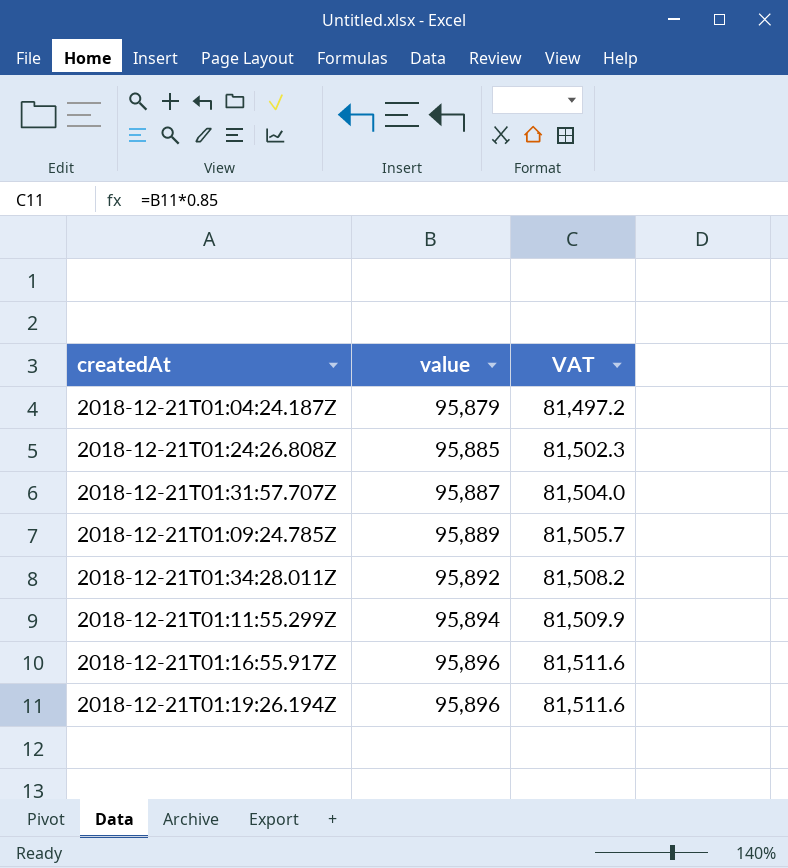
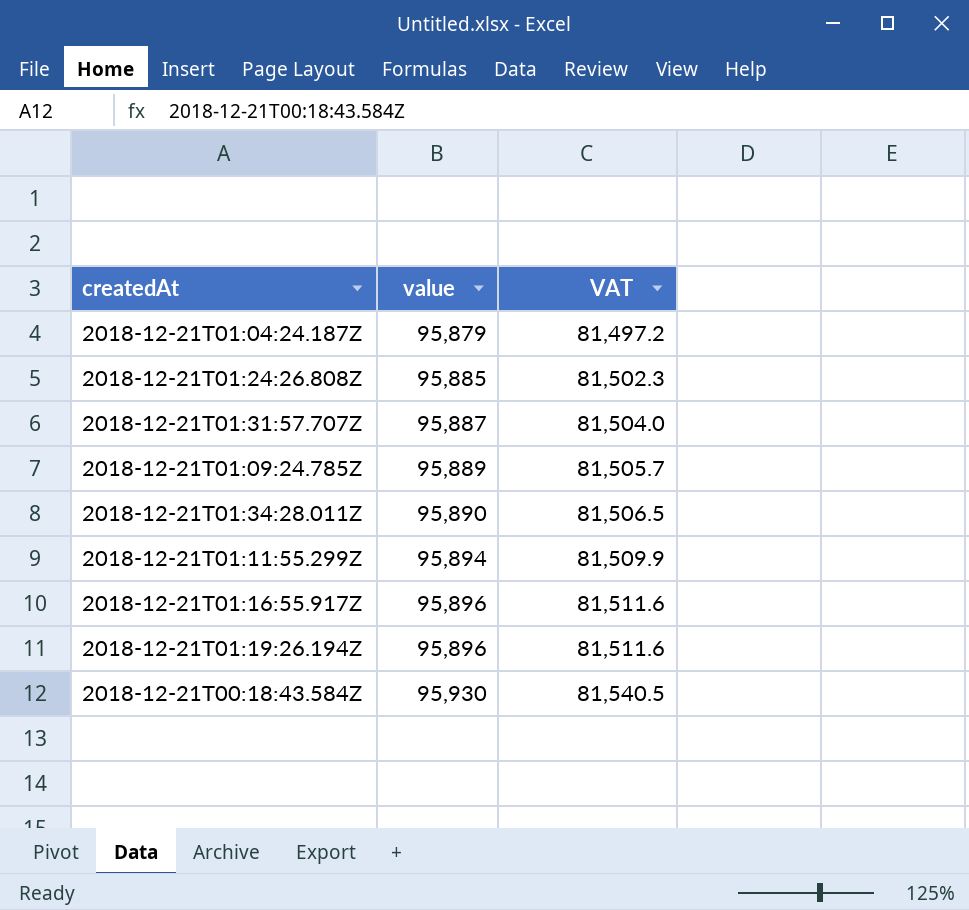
2018-12-21T01:34:28.011Z | value: 95,892 -> 95,890
2018-12-21T01:34:28.011Z | VAT: 81,508.2 -> 81,506.5
row 2018-12-21T00:18:43.584Z: none -> 95,930 | 81,540.5

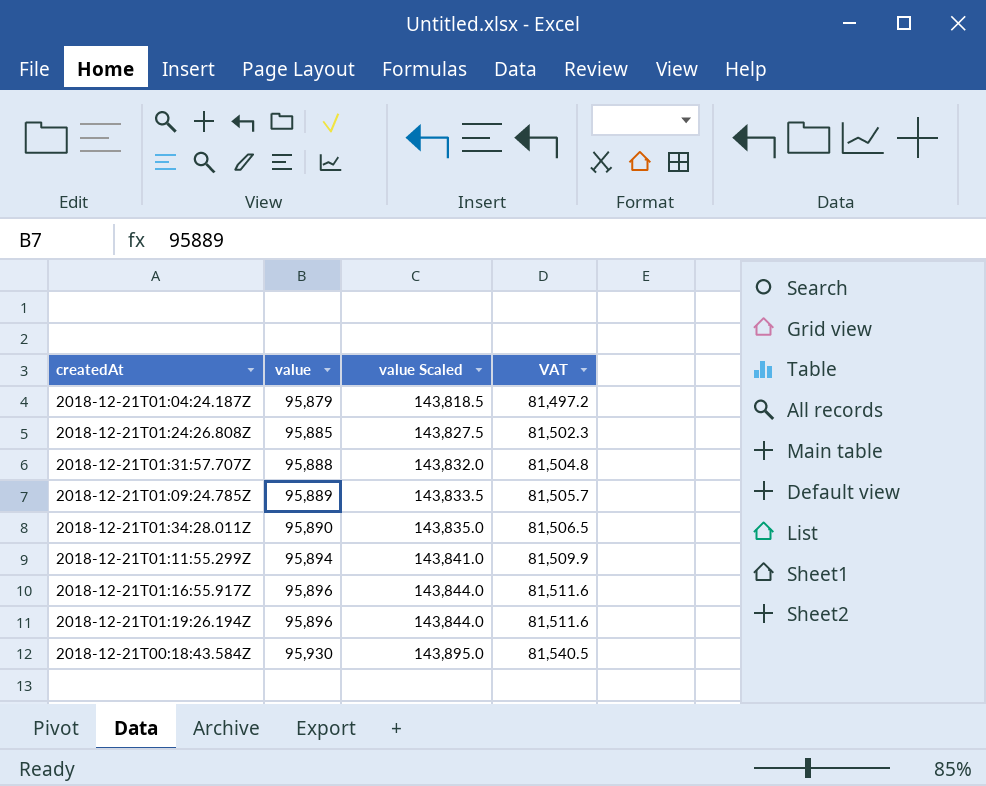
column value Scaled | formula: none -> [value] * 1.5
2018-12-21T01:31:57.707Z | value: 95,887 -> 95,888
2018-12-21T01:31:57.707Z | VAT: 81,504.0 -> 81,504.8

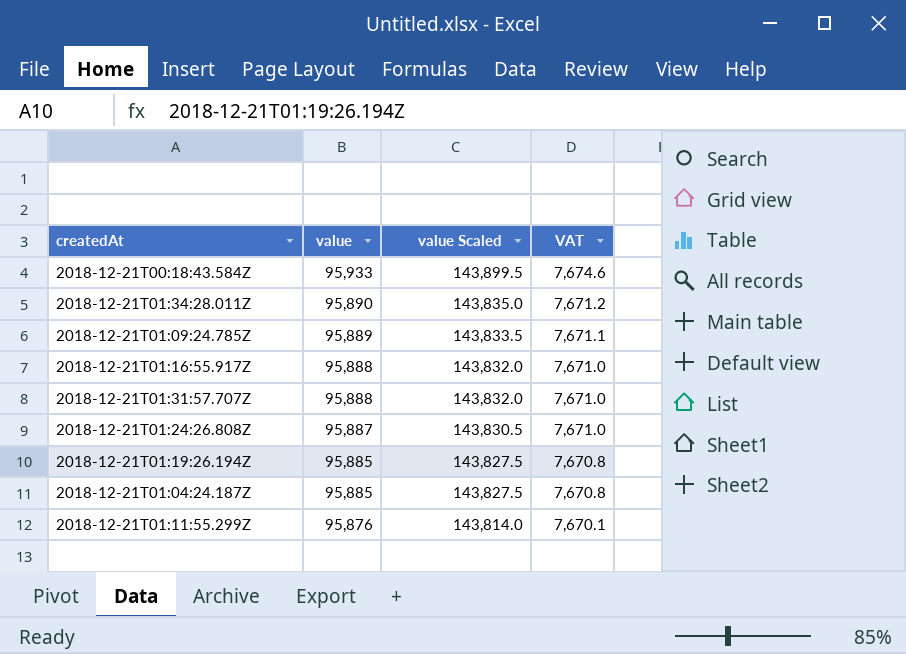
row order: value ascending -> value descending
column VAT | formula: [value] * 0.85 -> [value] * 0.08
2018-12-21T00:18:43.584Z | value: 95,930 -> 95,933
2018-12-21T00:18:43.584Z | value Scaled: 143,895.0 -> 143,899.5
2018-12-21T01:16:55.917Z | value: 95,896 -> 95,888
2018-12-21T01:16:55.917Z | value Scaled: 143,844.0 -> 143,832.0
2018-12-21T01:24:26.808Z | value: 95,885 -> 95,887
2018-12-21T01:24:26.808Z | value Scaled: 143,827.5 -> 143,830.5
2018-12-21T01:19:26.194Z | value: 95,896 -> 95,885
2018-12-21T01:19:26.194Z | value Scaled: 143,844.0 -> 143,827.5
2018-12-21T01:04:24.187Z | value: 95,879 -> 95,885
2018-12-21T01:04:24.187Z | value Scaled: 143,818.5 -> 143,827.5
2018-12-21T01:11:55.299Z | value: 95,894 -> 95,876
2018-12-21T01:11:55.299Z | value Scaled: 143,841.0 -> 143,814.0

